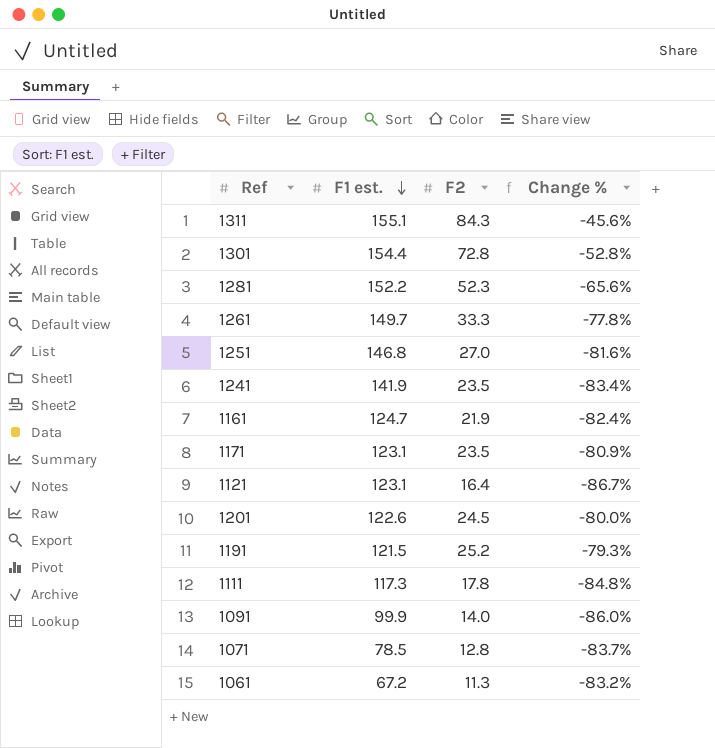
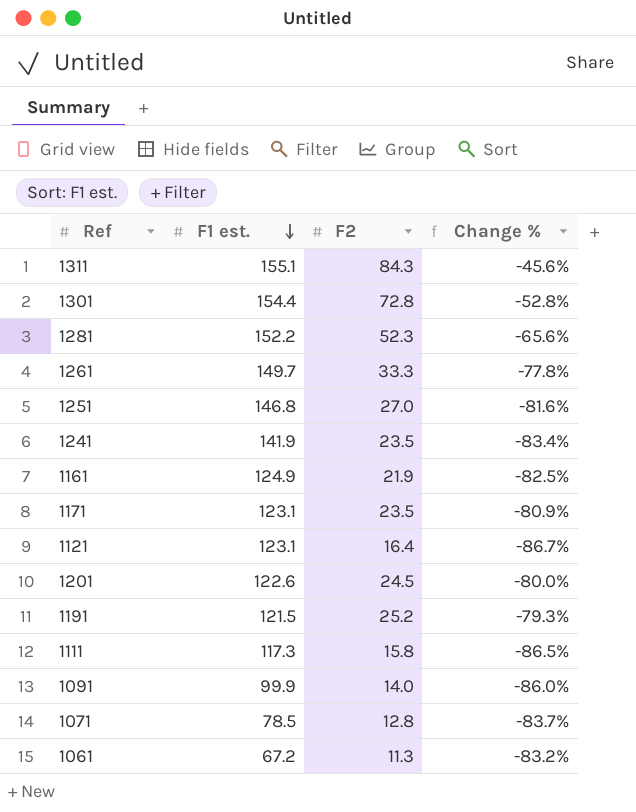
1161 | F1 est.: 124.7 -> 124.9
1161 | Change %: -82.4% -> -82.5%
1111 | F2: 17.8 -> 15.8
1111 | Change %: -84.8% -> -86.5%

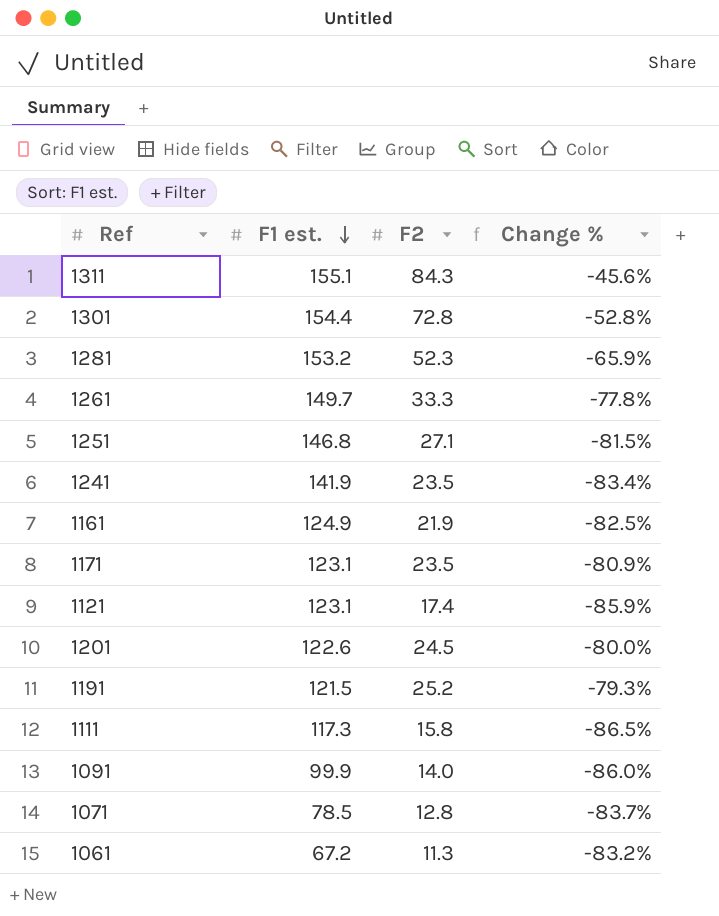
1281 | F1 est.: 152.2 -> 153.2
1281 | Change %: -65.6% -> -65.9%
1251 | F2: 27.0 -> 27.1
1251 | Change %: -81.6% -> -81.5%
1121 | F2: 16.4 -> 17.4
1121 | Change %: -86.7% -> -85.9%

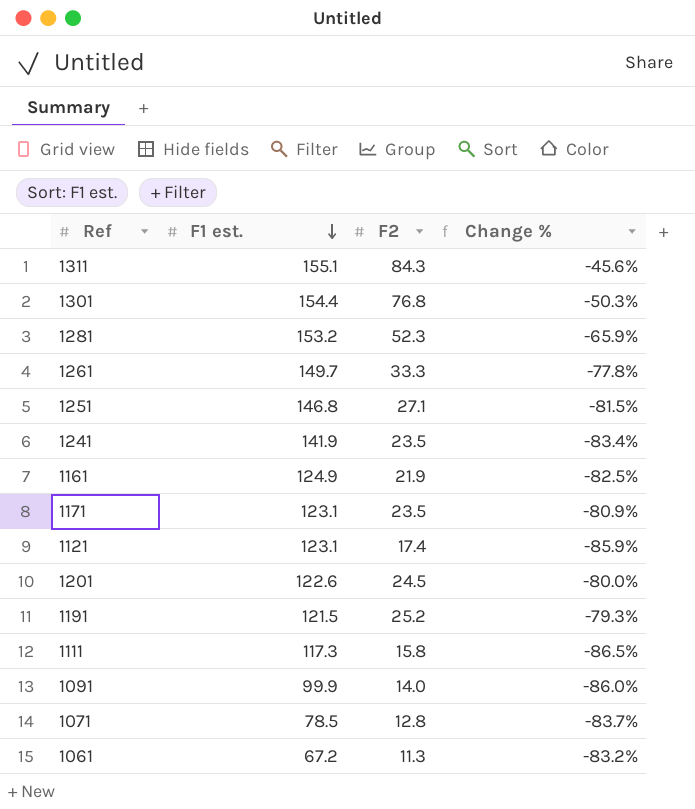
1301 | F2: 72.8 -> 76.8
1301 | Change %: -52.8% -> -50.3%

